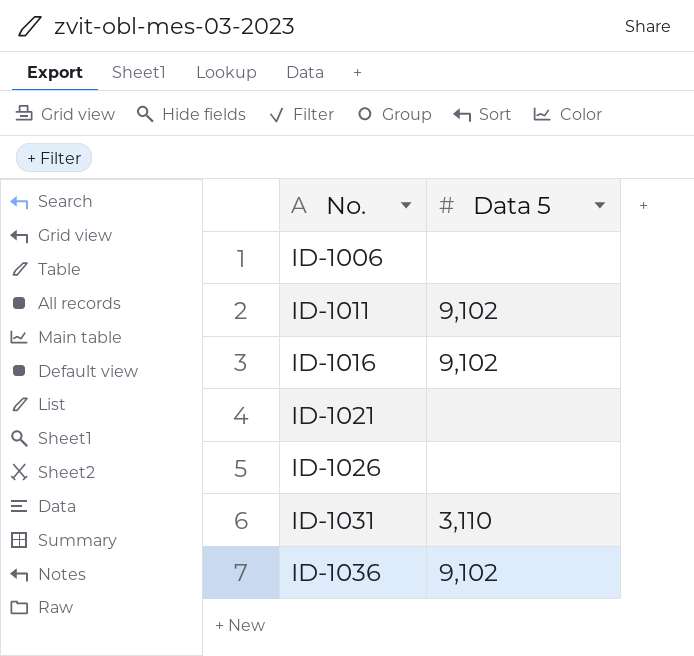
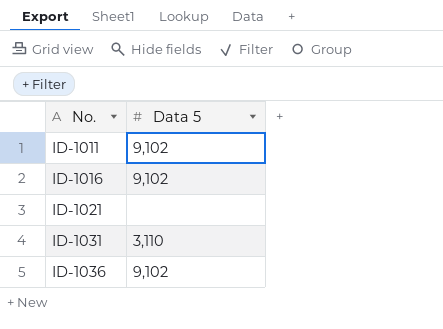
row ID-1006: none -> none
row ID-1026: none -> none

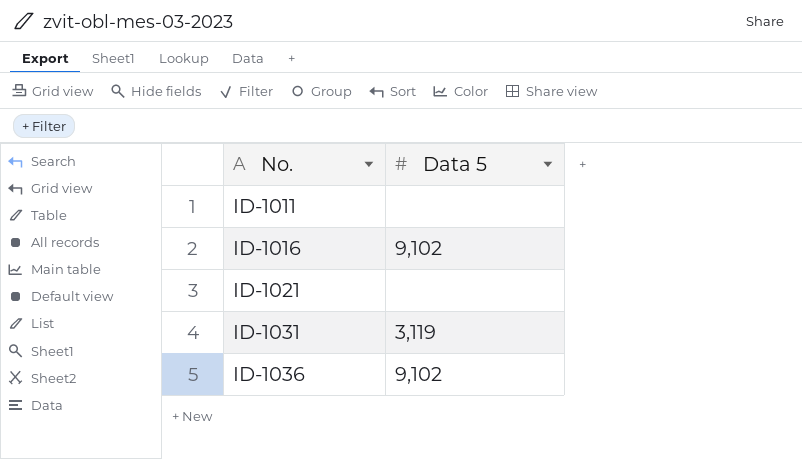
ID-1011 | Data 5: 9,102 -> none
ID-1031 | Data 5: 3,110 -> 3,119

